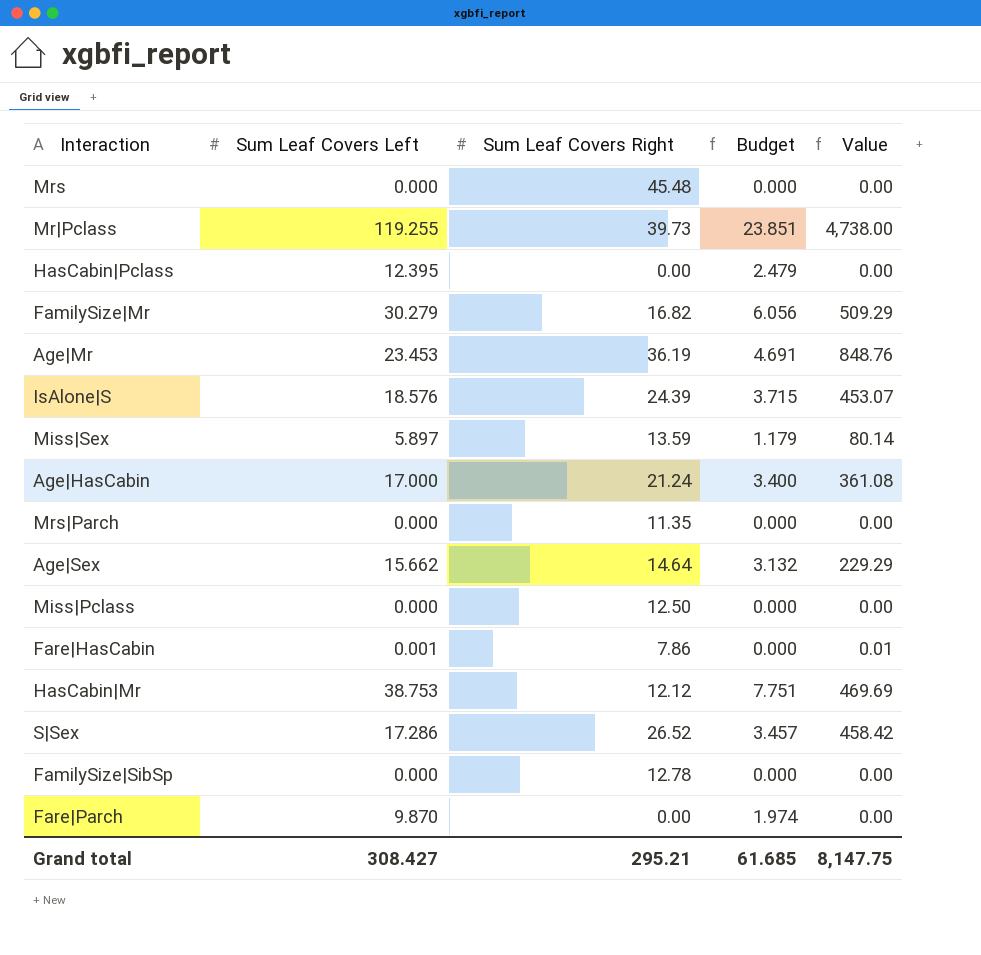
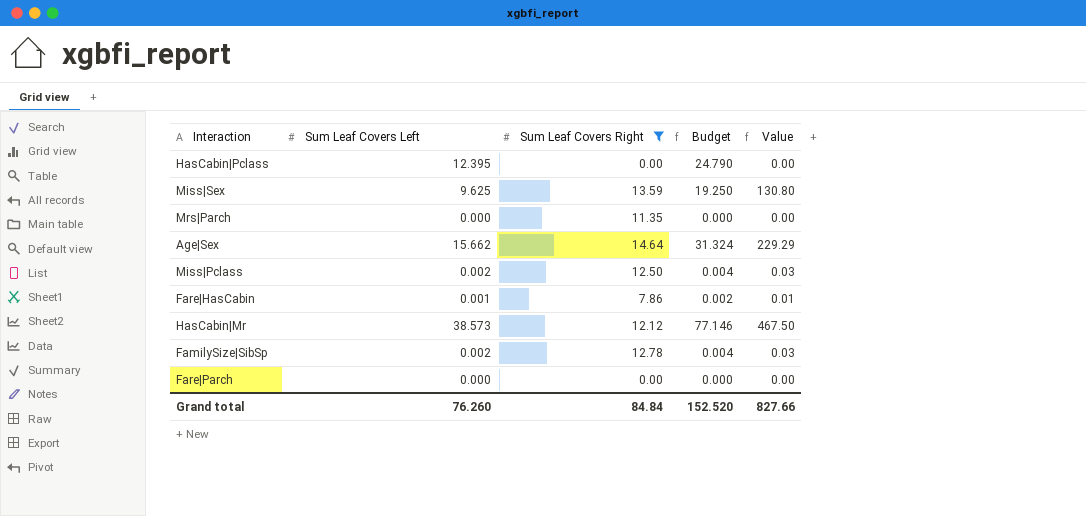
filter: none -> Sum Leaf Covers Right <= 14.64
column Budget | formula: [Sum Leaf Covers Left] * 0.2 -> [Sum Leaf Covers Left] * 2
Miss|Sex | Sum Leaf Covers Left: 5.897 -> 9.625
Miss|Sex | Value: 80.14 -> 130.80
Miss|Pclass | Sum Leaf Covers Left: 0.000 -> 0.002
Miss|Pclass | Value: 0.00 -> 0.03
HasCabin|Mr | Sum Leaf Covers Left: 38.753 -> 38.573
HasCabin|Mr | Value: 469.69 -> 467.50
FamilySize|SibSp | Sum Leaf Covers Left: 0.000 -> 0.002
FamilySize|SibSp | Value: 0.00 -> 0.03
Fare|Parch | Sum Leaf Covers Left: 9.870 -> 0.000
Grand total | Sum Leaf Covers Left: 308.427 -> 76.260
Grand total | Sum Leaf Covers Right: 295.21 -> 84.84
Grand total | Budget: 61.685 -> 152.520
Grand total | Value: 8,147.75 -> 827.66

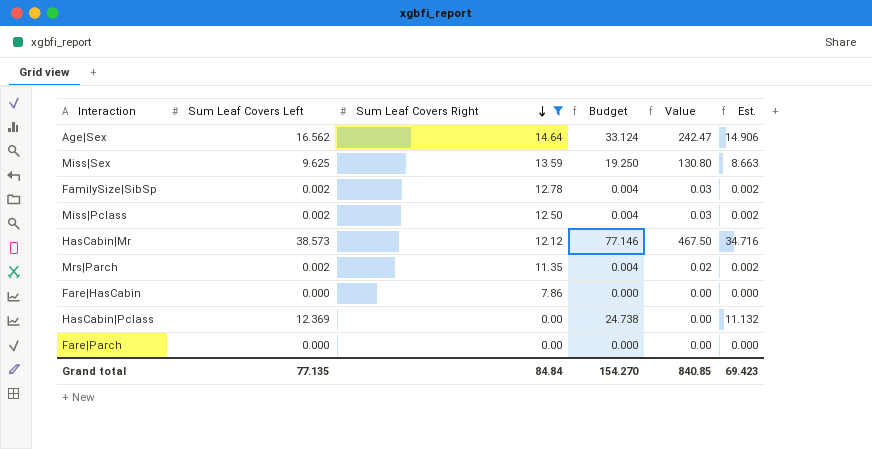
row order: none -> Sum Leaf Covers Right descending
column Est. | formula: none -> [Sum Leaf Covers Left] * 0.9
Age|Sex | Sum Leaf Covers Left: 15.662 -> 16.562
Age|Sex | Budget: 31.324 -> 33.124
Age|Sex | Value: 229.29 -> 242.47
Mrs|Parch | Sum Leaf Covers Left: 0.000 -> 0.002
Mrs|Parch | Budget: 0.000 -> 0.004
Mrs|Parch | Value: 0.00 -> 0.02
Fare|HasCabin | Sum Leaf Covers Left: 0.001 -> 0.000
Fare|HasCabin | Budget: 0.002 -> 0.000
Fare|HasCabin | Value: 0.01 -> 0.00
HasCabin|Pclass | Sum Leaf Covers Left: 12.395 -> 12.369
HasCabin|Pclass | Budget: 24.790 -> 24.738
Grand total | Sum Leaf Covers Left: 76.260 -> 77.135
Grand total | Budget: 152.520 -> 154.270
Grand total | Value: 827.66 -> 840.85

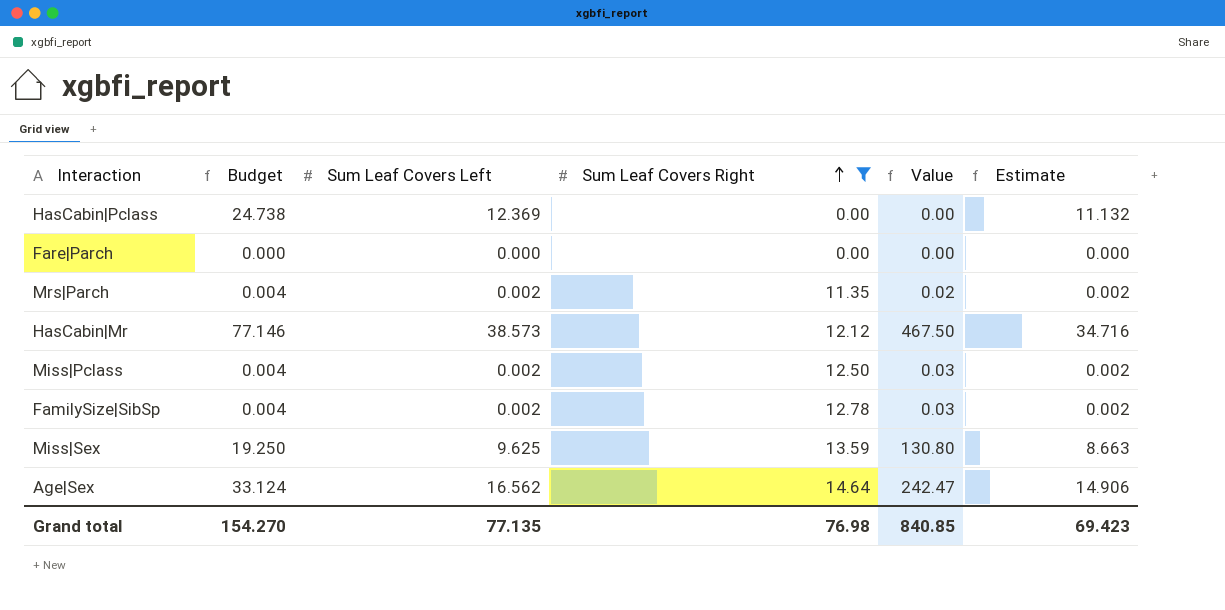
row order: Sum Leaf Covers Right descending -> Sum Leaf Covers Right ascending
column Budget | position: 4 -> 2
column name: Est. -> Estimate
row Fare|HasCabin: 0.000 | 7.86 | 0.000 | 0.00 | 0.000 -> none
Grand total | Sum Leaf Covers Right: 84.84 -> 76.98

